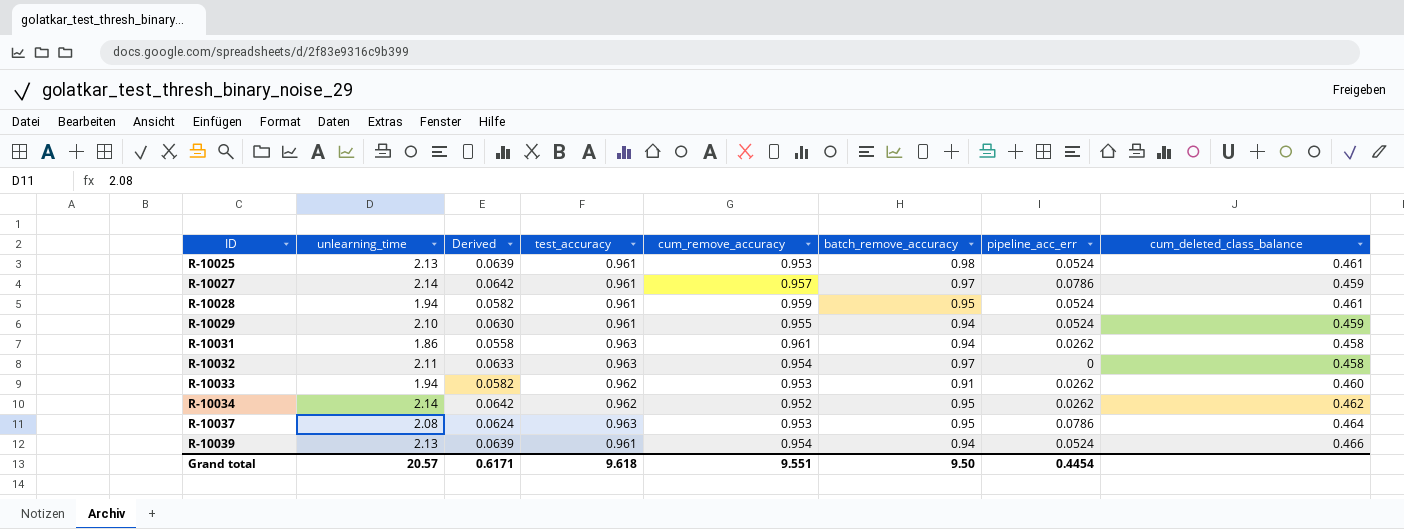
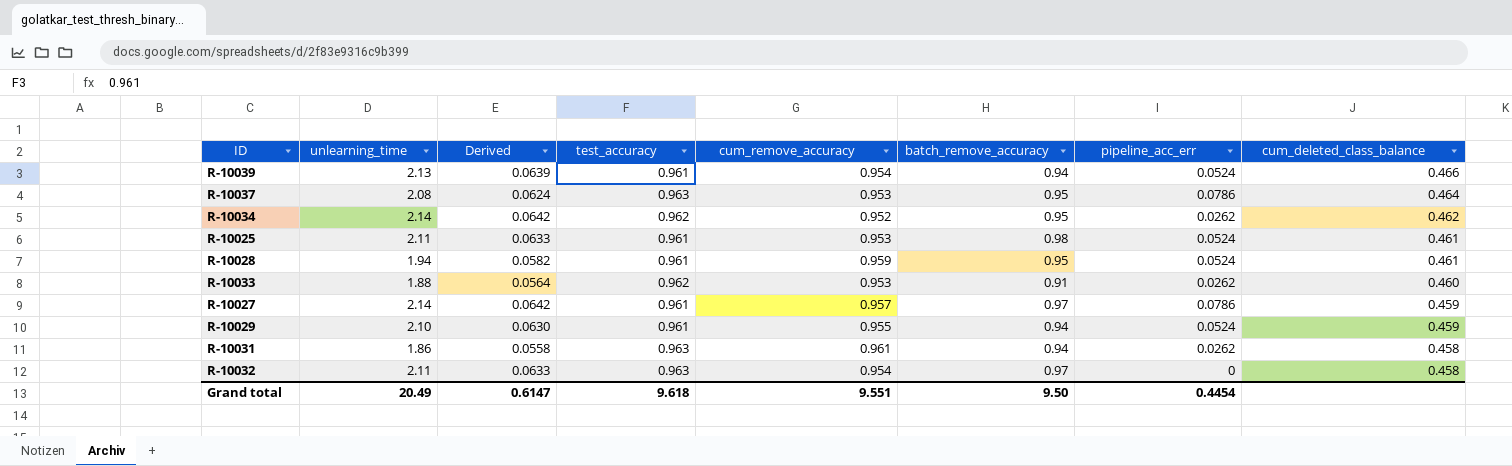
row order: ID ascending -> cum_deleted_class_balance descending
R-10025 | unlearning_time: 2.13 -> 2.11
R-10025 | Derived: 0.0639 -> 0.0633
R-10033 | unlearning_time: 1.94 -> 1.88
R-10033 | Derived: 0.0582 -> 0.0564
Grand total | unlearning_time: 20.57 -> 20.49
Grand total | Derived: 0.6171 -> 0.6147

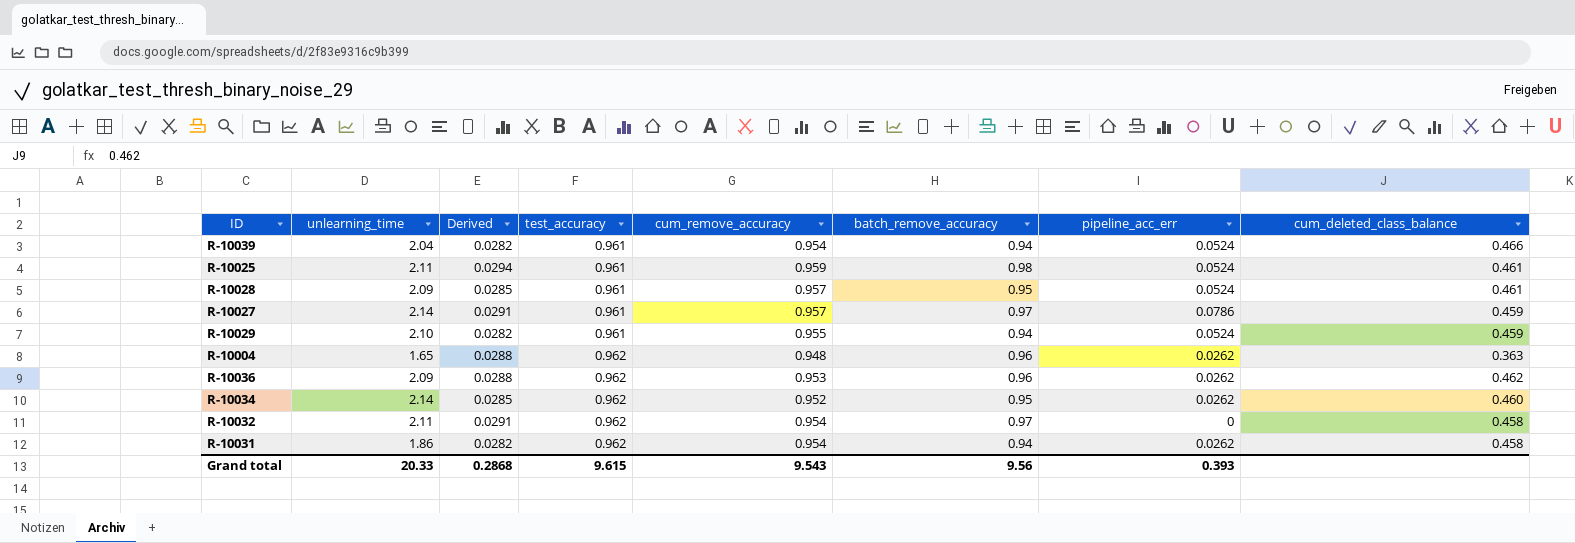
row order: cum_deleted_class_balance descending -> test_accuracy ascending
column Derived | formula: [unlearning_time] * 0.03 -> [batch_remove_accuracy] * 0.03
row R-10037: 2.08 | 0.0624 | 0.963 | 0.953 | 0.95 | 0.0786 | 0.464 -> none
row R-10033: 1.88 | 0.0564 | 0.962 | 0.953 | 0.91 | 0.0262 | 0.460 -> none
R-10039 | unlearning_time: 2.13 -> 2.04
R-10025 | cum_remove_accuracy: 0.953 -> 0.959
R-10028 | unlearning_time: 1.94 -> 2.09
R-10028 | cum_remove_accuracy: 0.959 -> 0.957
row R-10004: none -> 1.65 | 0.0288 | 0.962 | 0.948 | 0.96 | 0.0262 | 0.363
row R-10036: none -> 2.09 | 0.0288 | 0.962 | 0.953 | 0.96 | 0.0262 | 0.462
R-10034 | cum_deleted_class_balance: 0.462 -> 0.460
R-10032 | test_accuracy: 0.963 -> 0.962
R-10031 | test_accuracy: 0.963 -> 0.962
R-10031 | cum_remove_accuracy: 0.961 -> 0.954
Grand total | unlearning_time: 20.49 -> 20.33
Grand total | Derived: 0.6147 -> 0.2868
Grand total | test_accuracy: 9.618 -> 9.615
Grand total | cum_remove_accuracy: 9.551 -> 9.543
Grand total | batch_remove_accuracy: 9.50 -> 9.56
Grand total | pipeline_acc_err: 0.4454 -> 0.393

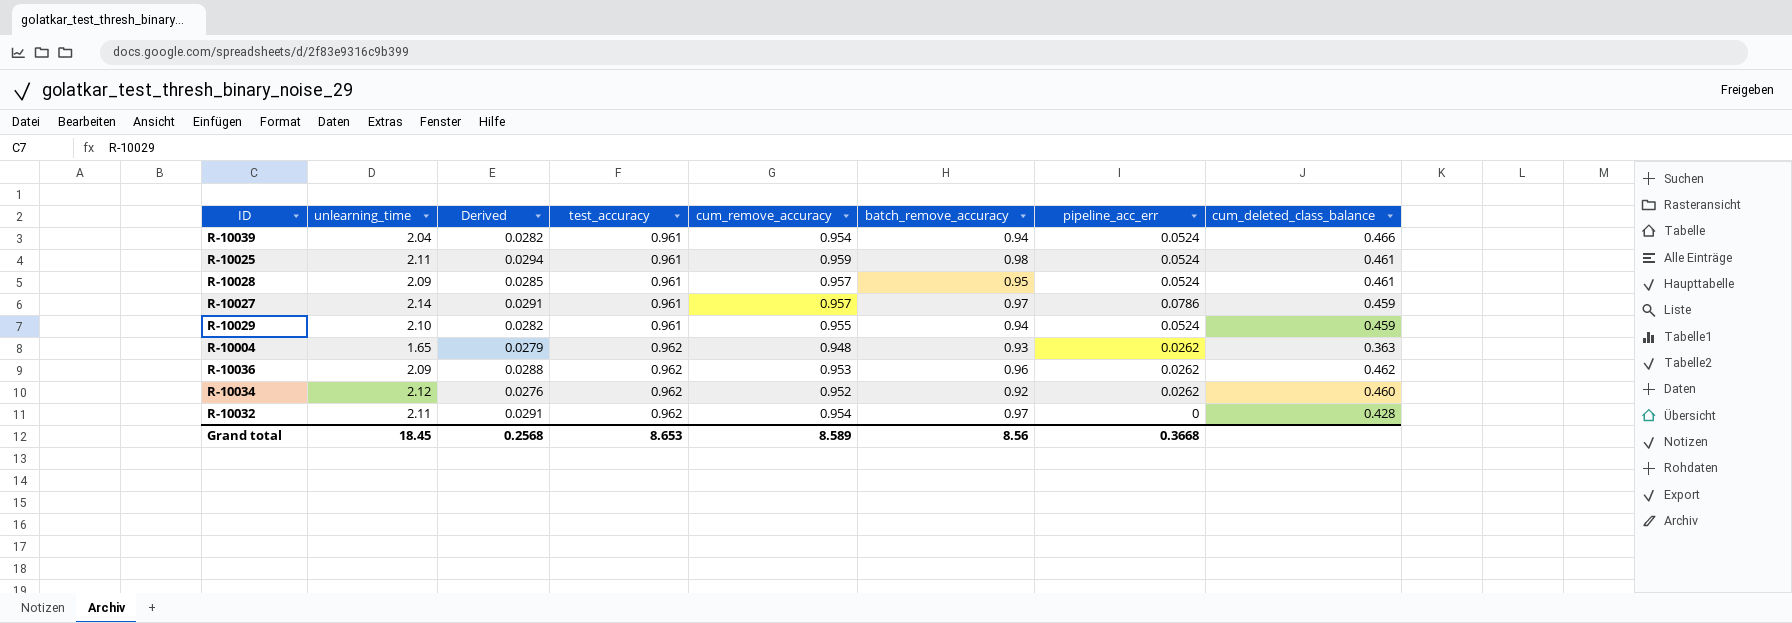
row R-10031: 1.86 | 0.0282 | 0.962 | 0.954 | 0.94 | 0.0262 | 0.458 -> none
R-10004 | Derived: 0.0288 -> 0.0279
R-10004 | batch_remove_accuracy: 0.96 -> 0.93
R-10034 | unlearning_time: 2.14 -> 2.12
R-10034 | Derived: 0.0285 -> 0.0276
R-10034 | batch_remove_accuracy: 0.95 -> 0.92
R-10032 | cum_deleted_class_balance: 0.458 -> 0.428
Grand total | unlearning_time: 20.33 -> 18.45
Grand total | Derived: 0.2868 -> 0.2568
Grand total | test_accuracy: 9.615 -> 8.653
Grand total | cum_remove_accuracy: 9.543 -> 8.589
Grand total | batch_remove_accuracy: 9.56 -> 8.56
Grand total | pipeline_acc_err: 0.393 -> 0.3668

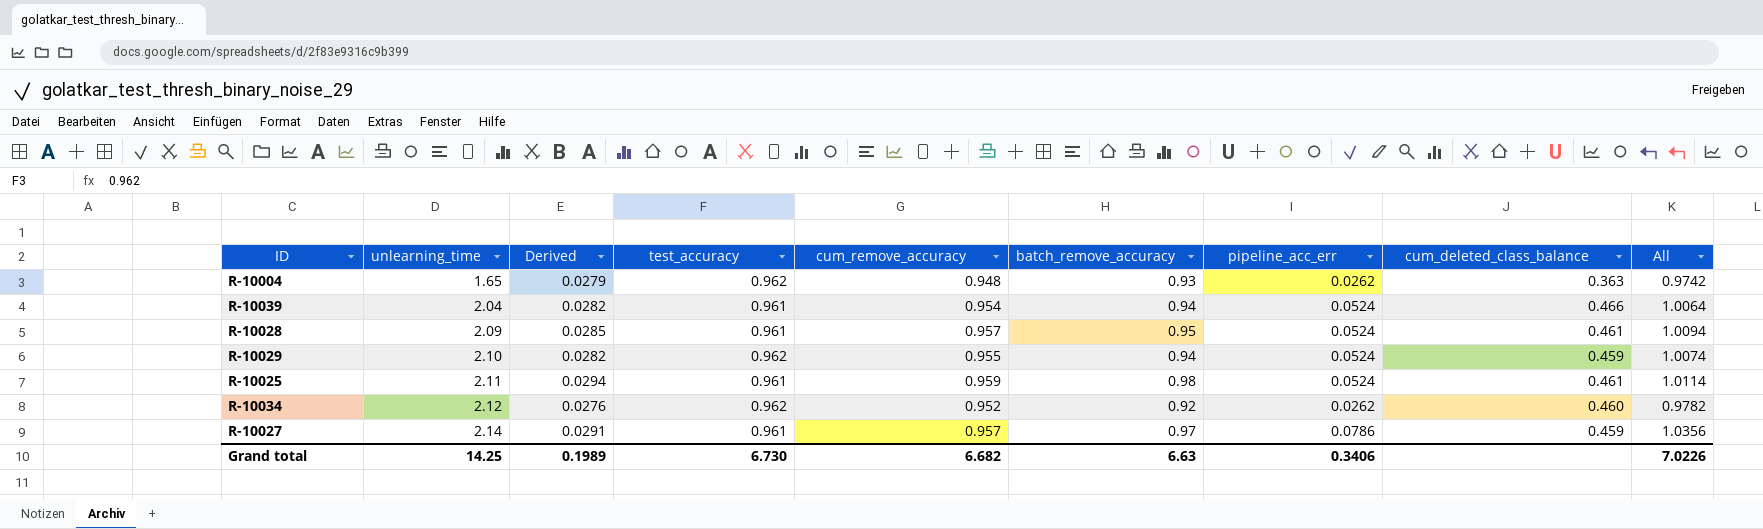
row order: test_accuracy ascending -> unlearning_time ascending
column All | formula: none -> [cum_remove_accuracy] + [pipeline_acc_err]
row R-10036: 2.09 | 0.0288 | 0.962 | 0.953 | 0.96 | 0.0262 | 0.462 -> none
row R-10032: 2.11 | 0.0291 | 0.962 | 0.954 | 0.97 | 0 | 0.428 -> none
R-10029 | test_accuracy: 0.961 -> 0.962
Grand total | unlearning_time: 18.45 -> 14.25
Grand total | Derived: 0.2568 -> 0.1989
Grand total | test_accuracy: 8.653 -> 6.730
Grand total | cum_remove_accuracy: 8.589 -> 6.682
Grand total | batch_remove_accuracy: 8.56 -> 6.63
Grand total | pipeline_acc_err: 0.3668 -> 0.3406

